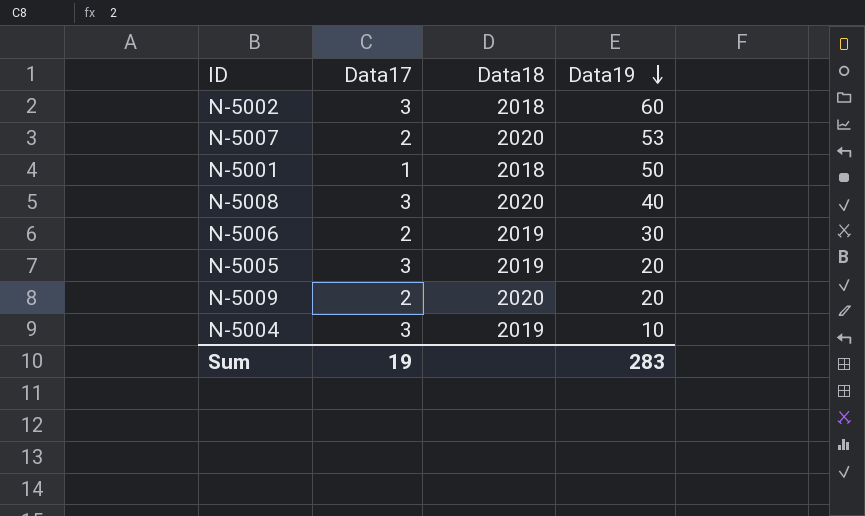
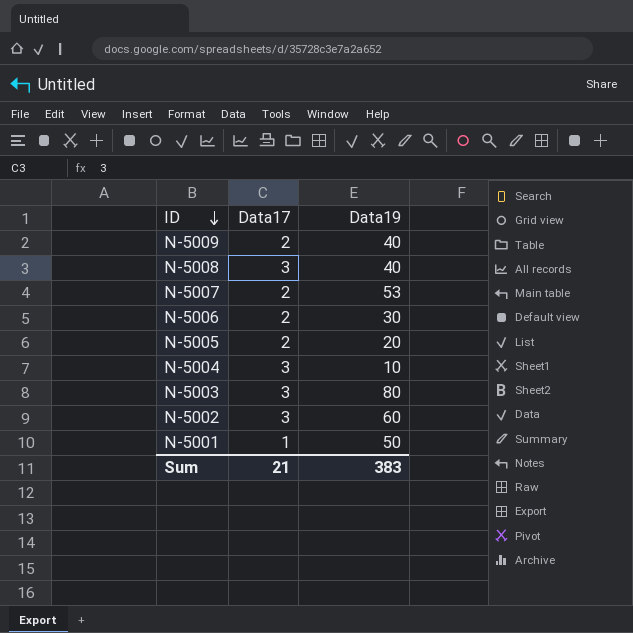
row order: Data19 descending -> ID descending
column Data18 | position: 3 -> none
N-5009 | Data19: 20 -> 40
N-5005 | Data17: 3 -> 2
row N-5003: none -> 3 | 80
Sum | Data17: 19 -> 21
Sum | Data19: 283 -> 383

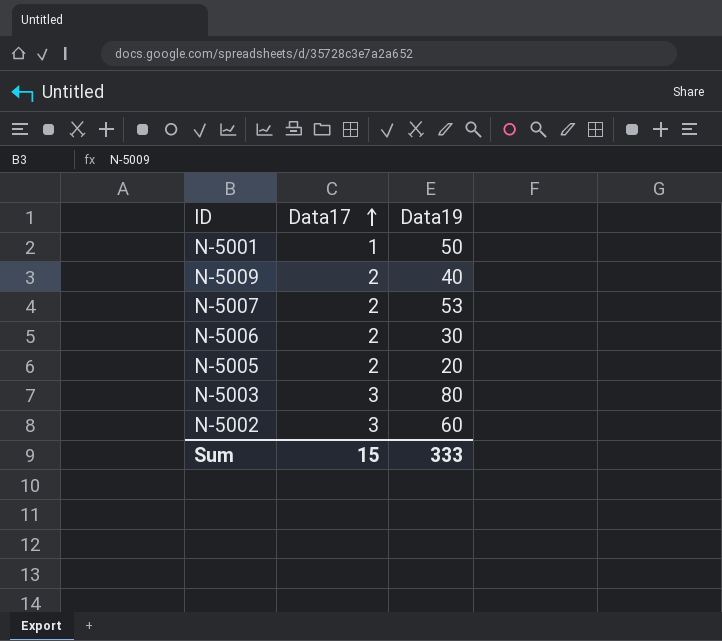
row order: ID descending -> Data17 ascending
row N-5008: 3 | 40 -> none
row N-5004: 3 | 10 -> none
Sum | Data17: 21 -> 15
Sum | Data19: 383 -> 333

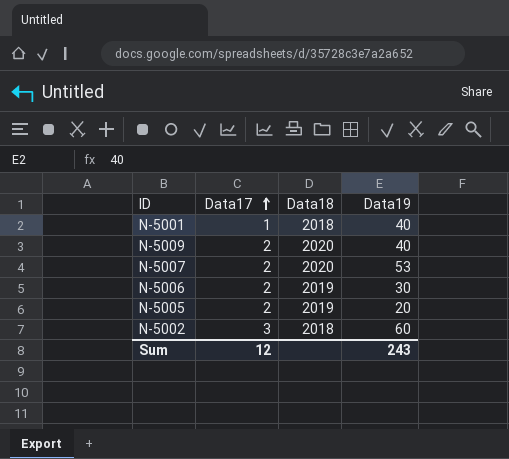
column Data18 | position: none -> 3
row N-5003: 3 | 80 -> none
N-5001 | Data19: 50 -> 40
Sum | Data17: 15 -> 12
Sum | Data19: 333 -> 243

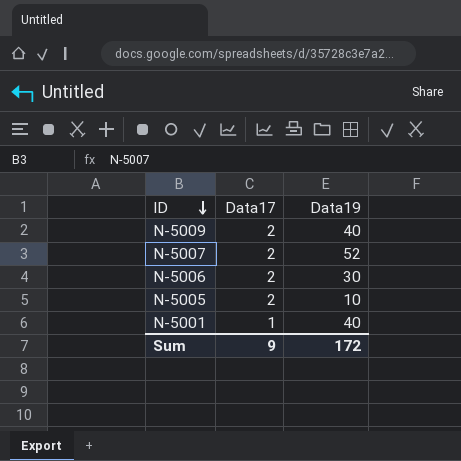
row order: Data17 ascending -> ID descending
column Data18 | position: 3 -> none
row N-5002: 3 | 2018 | 60 -> none
N-5007 | Data19: 53 -> 52
N-5005 | Data19: 20 -> 10
Sum | Data17: 12 -> 9
Sum | Data19: 243 -> 172

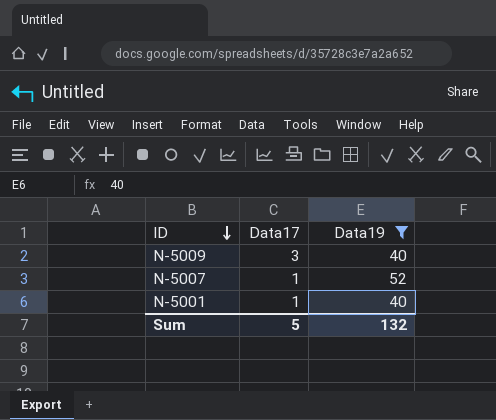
filter: none -> Data19 >= 40
N-5009 | Data17: 2 -> 3
N-5007 | Data17: 2 -> 1
Sum | Data17: 9 -> 5
Sum | Data19: 172 -> 132

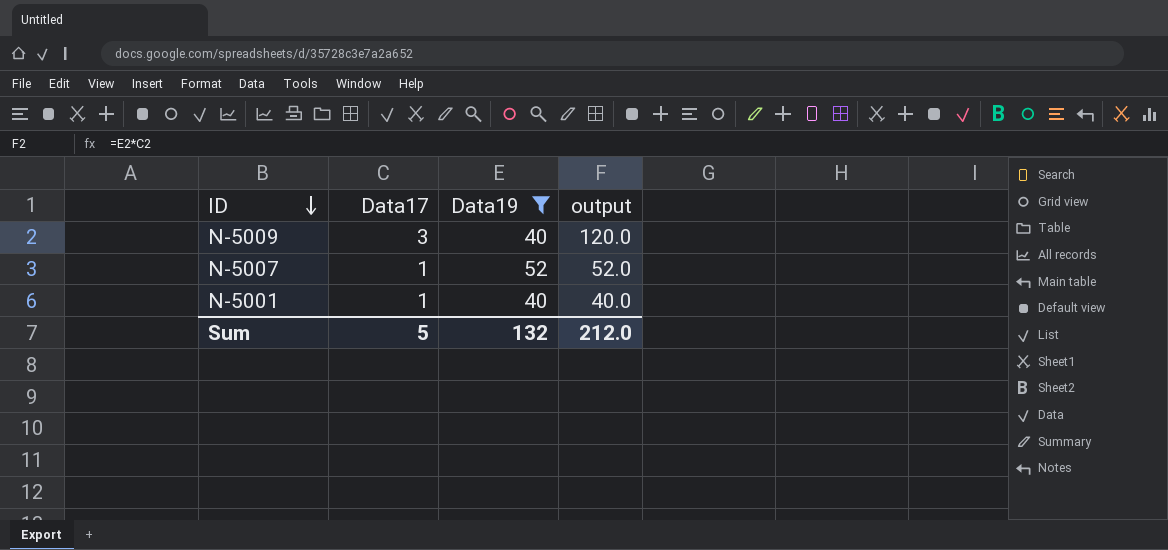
column output | formula: none -> [Data17] * [Data19]

